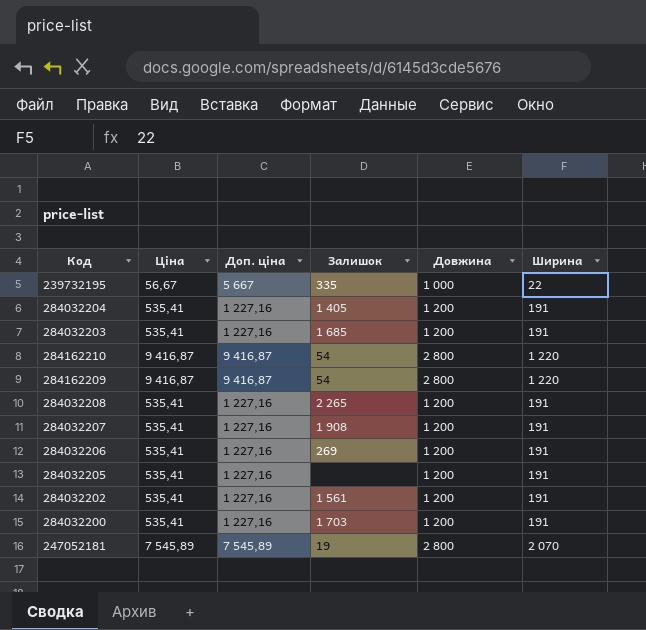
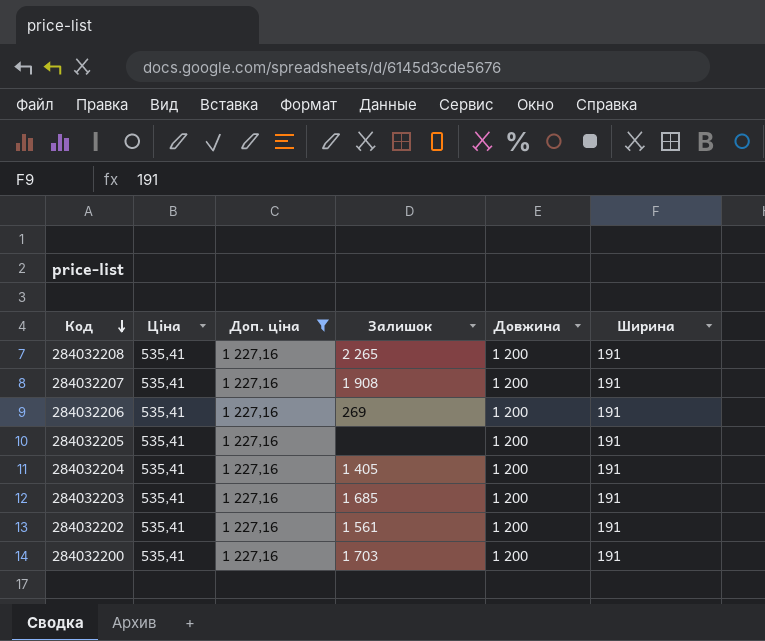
filter: none -> Доп. ціна = 1 227,16
row order: none -> Код descending

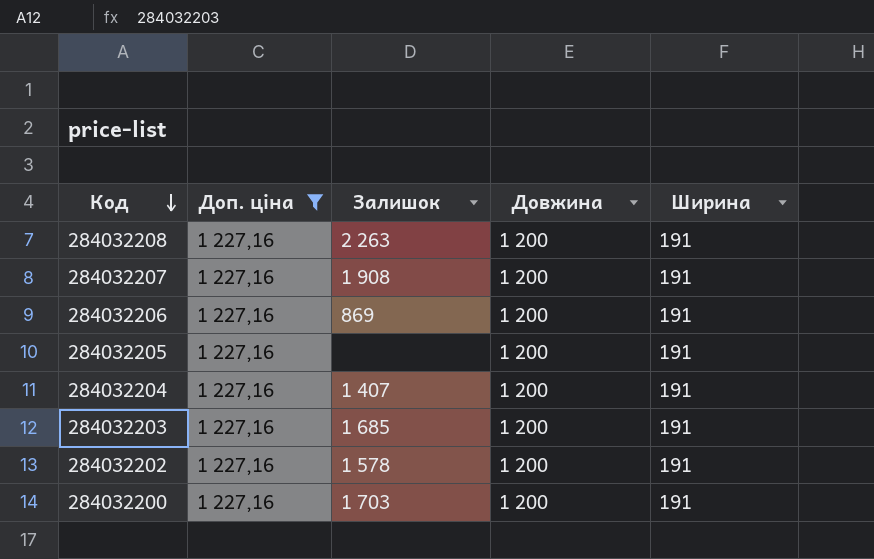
column Ціна | position: 2 -> none
284032208 | Залишок: 2 265 -> 2 263
284032206 | Залишок: 269 -> 869
284032204 | Залишок: 1 405 -> 1 407
284032202 | Залишок: 1 561 -> 1 578

